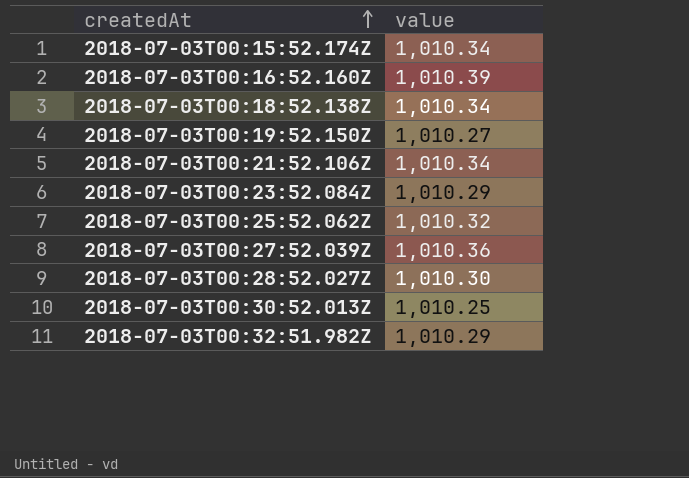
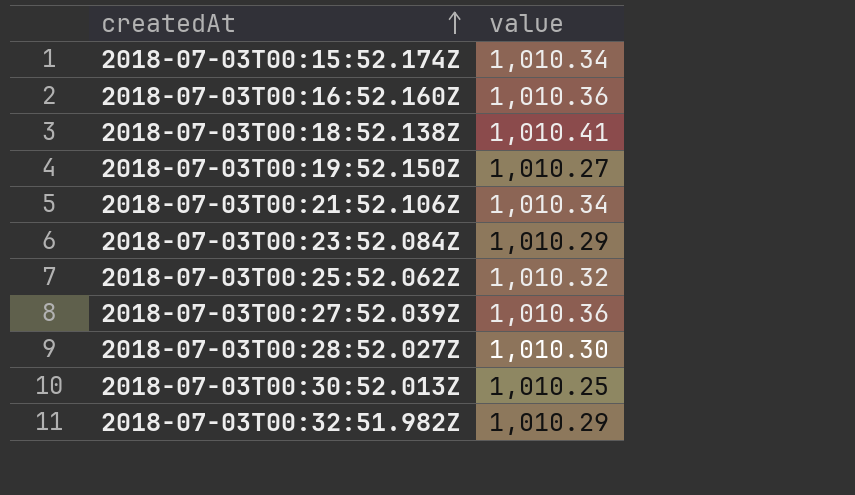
2018-07-03T00:16:52.160Z | value: 1,010.39 -> 1,010.36
2018-07-03T00:18:52.138Z | value: 1,010.34 -> 1,010.41

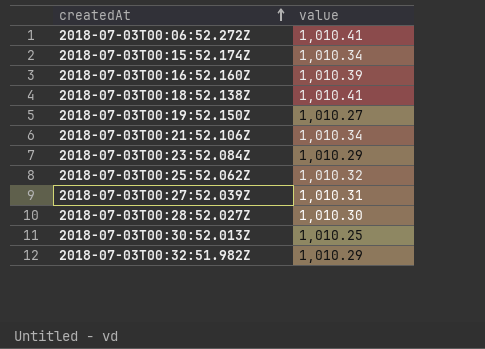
row 2018-07-03T00:06:52.272Z: none -> 1,010.41
2018-07-03T00:16:52.160Z | value: 1,010.36 -> 1,010.39
2018-07-03T00:27:52.039Z | value: 1,010.36 -> 1,010.31

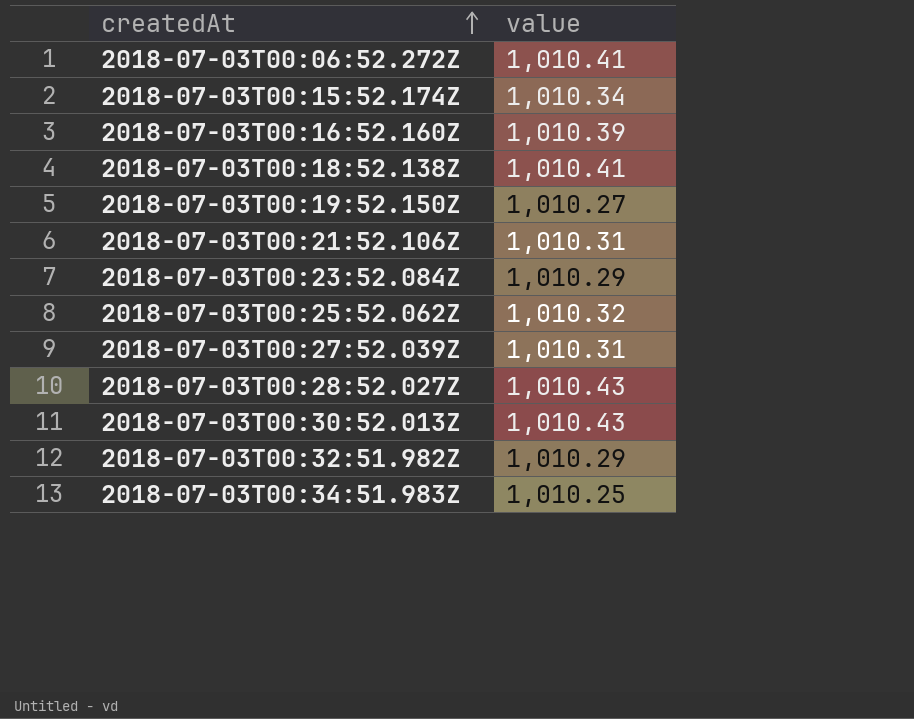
2018-07-03T00:21:52.106Z | value: 1,010.34 -> 1,010.31
2018-07-03T00:28:52.027Z | value: 1,010.30 -> 1,010.43
2018-07-03T00:30:52.013Z | value: 1,010.25 -> 1,010.43
row 2018-07-03T00:34:51.983Z: none -> 1,010.25

